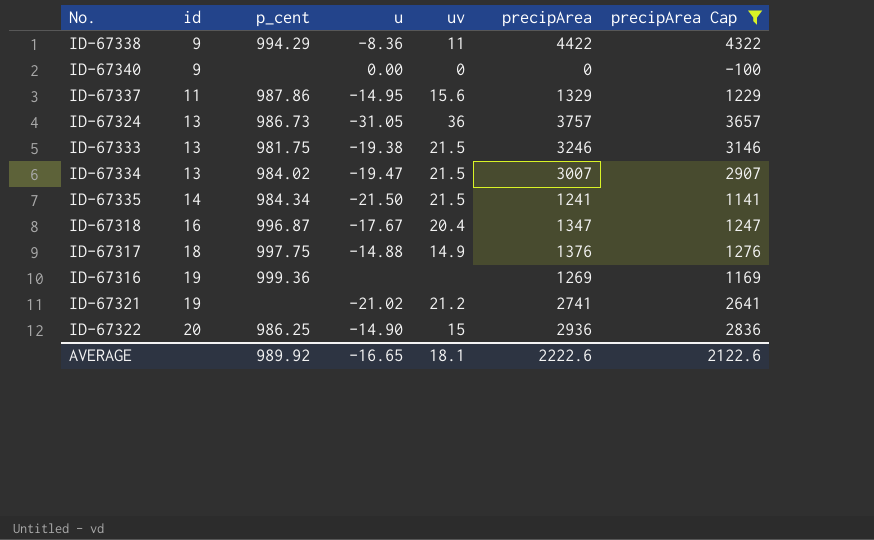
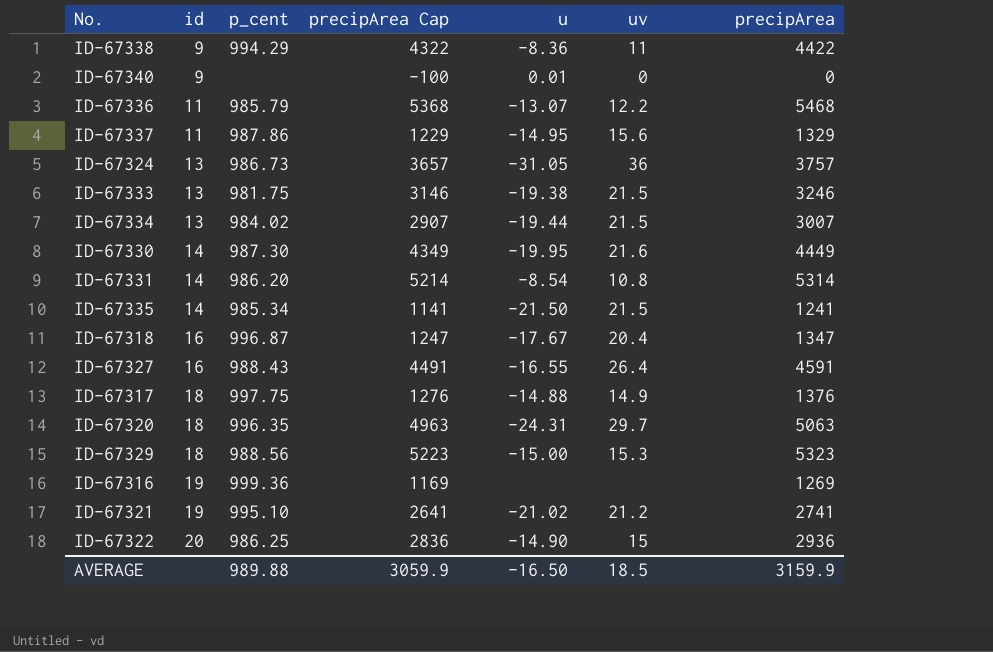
filter: precipArea Cap <= 4322 -> none
column precipArea Cap | position: 7 -> 4
ID-67340 | u: 0.00 -> 0.01
ID-67334 | u: -19.47 -> -19.44
ID-67335 | p_cent: 984.34 -> 985.34
ID-67321 | p_cent: none -> 995.10
AVERAGE | p_cent: 989.92 -> 989.88
AVERAGE | precipArea Cap: 2122.6 -> 3059.9
AVERAGE | u: -16.65 -> -16.50
AVERAGE | uv: 18.1 -> 18.5
AVERAGE | precipArea: 2222.6 -> 3159.9

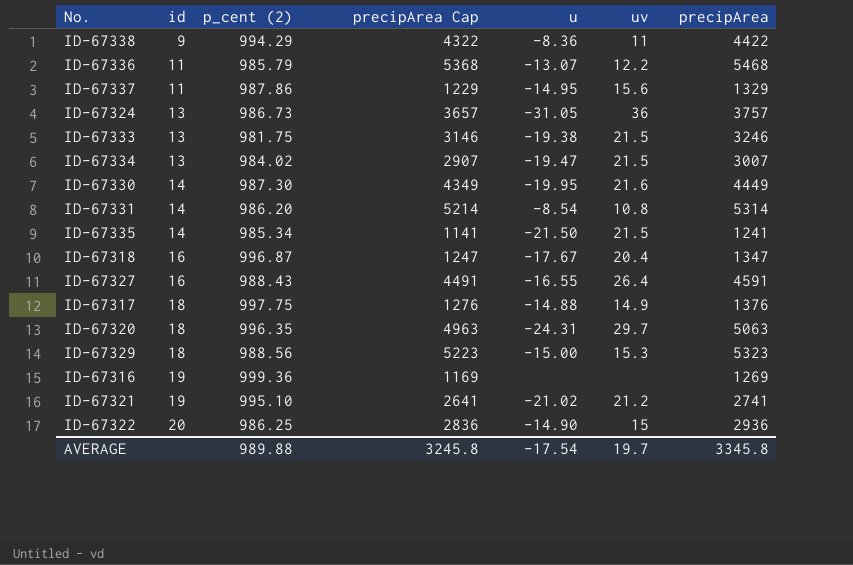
column name: p_cent -> p_cent (2)
row ID-67340: 9 | none | -100 | 0.01 | 0 | 0 -> none
ID-67334 | u: -19.44 -> -19.47
AVERAGE | precipArea Cap: 3059.9 -> 3245.8
AVERAGE | u: -16.50 -> -17.54
AVERAGE | uv: 18.5 -> 19.7
AVERAGE | precipArea: 3159.9 -> 3345.8

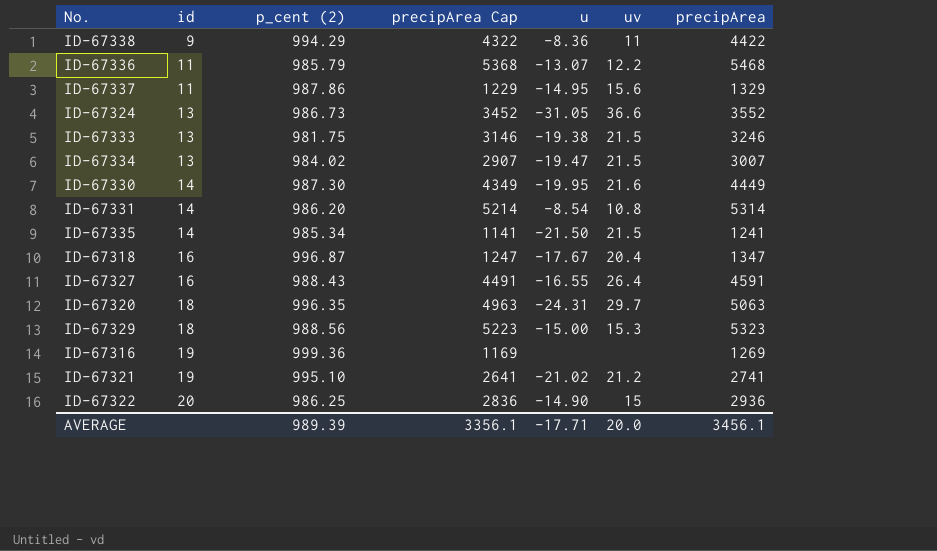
row ID-67317: 18 | 997.75 | 1276 | -14.88 | 14.9 | 1376 -> none
ID-67324 | precipArea Cap: 3657 -> 3452
ID-67324 | uv: 36 -> 36.6
ID-67324 | precipArea: 3757 -> 3552
AVERAGE | p_cent (2): 989.88 -> 989.39
AVERAGE | precipArea Cap: 3245.8 -> 3356.1
AVERAGE | u: -17.54 -> -17.71
AVERAGE | uv: 19.7 -> 20.0
AVERAGE | precipArea: 3345.8 -> 3456.1

